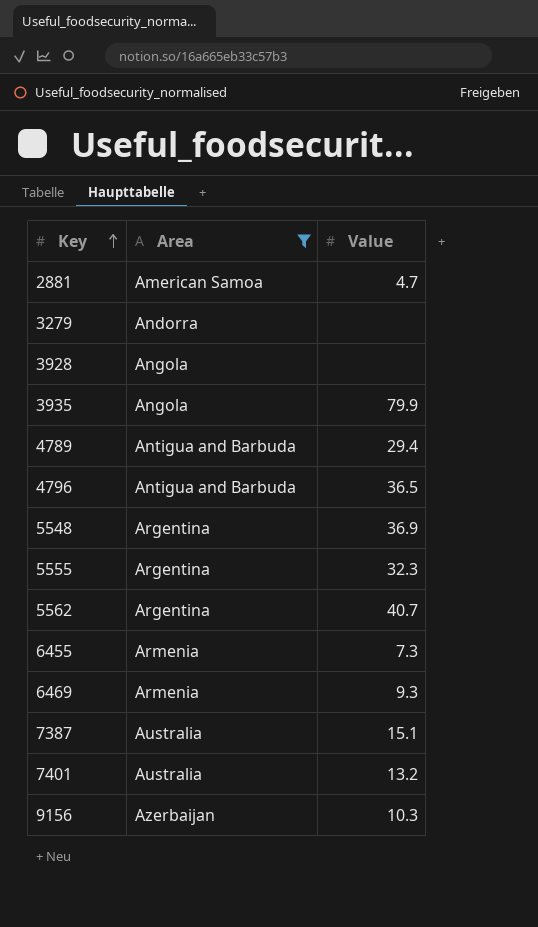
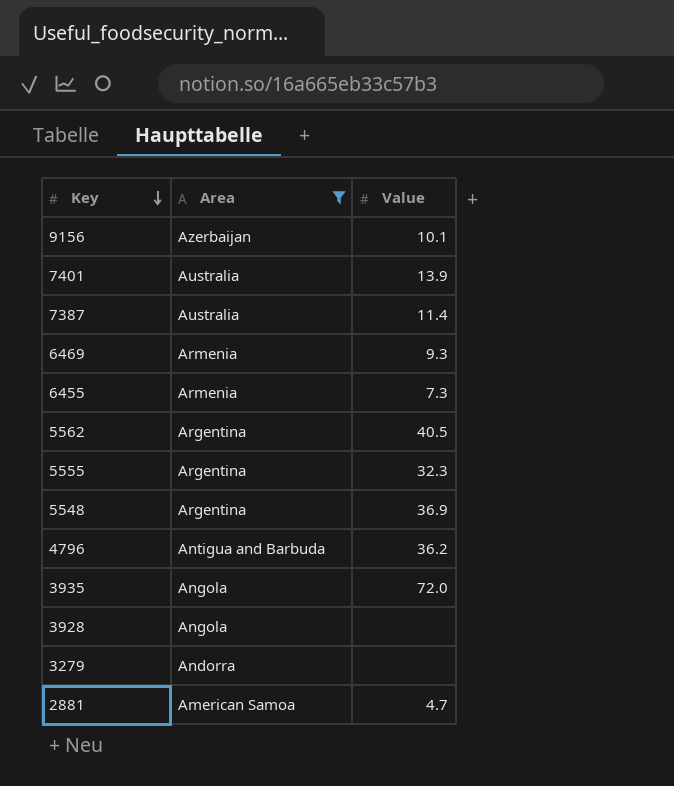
row order: Key ascending -> Key descending
row 4789: Antigua and Barbuda | 29.4 -> none
9156 | Value: 10.3 -> 10.1
7401 | Value: 13.2 -> 13.9
7387 | Value: 15.1 -> 11.4
5562 | Value: 40.7 -> 40.5
4796 | Value: 36.5 -> 36.2
3935 | Value: 79.9 -> 72.0

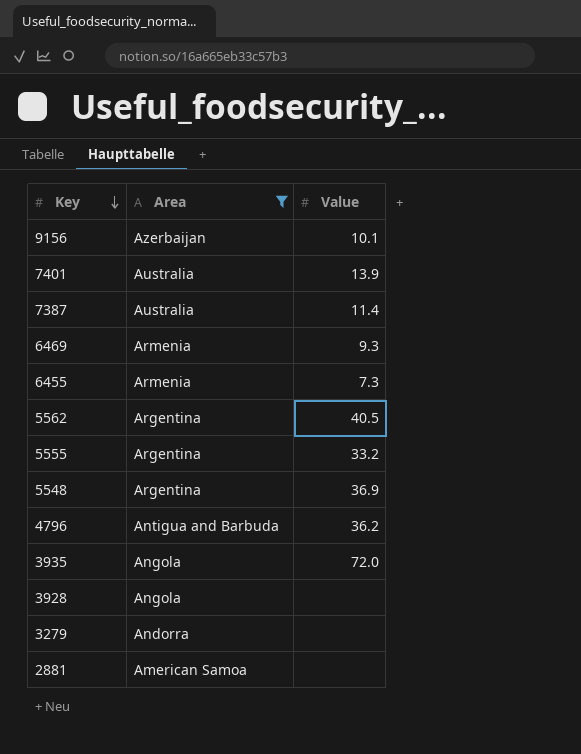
5555 | Value: 32.3 -> 33.2
2881 | Value: 4.7 -> none

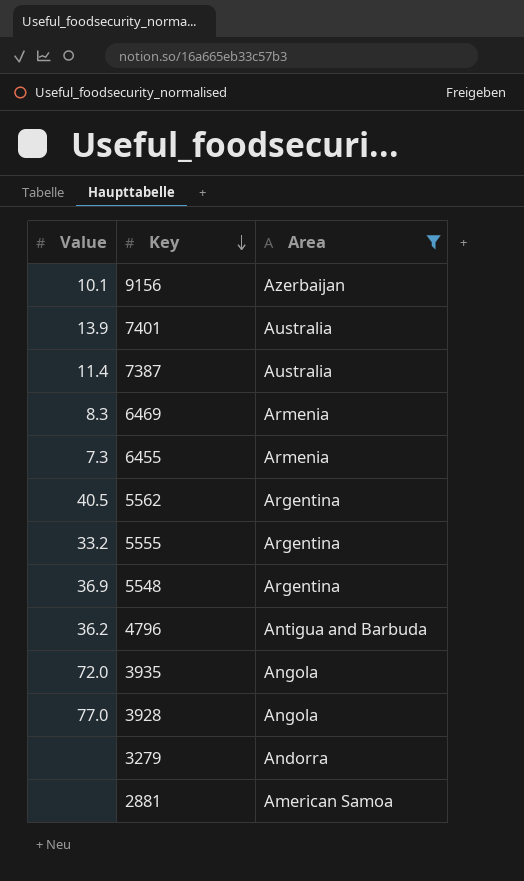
column Value | position: 3 -> 1
6469 | Value: 9.3 -> 8.3
3928 | Value: none -> 77.0

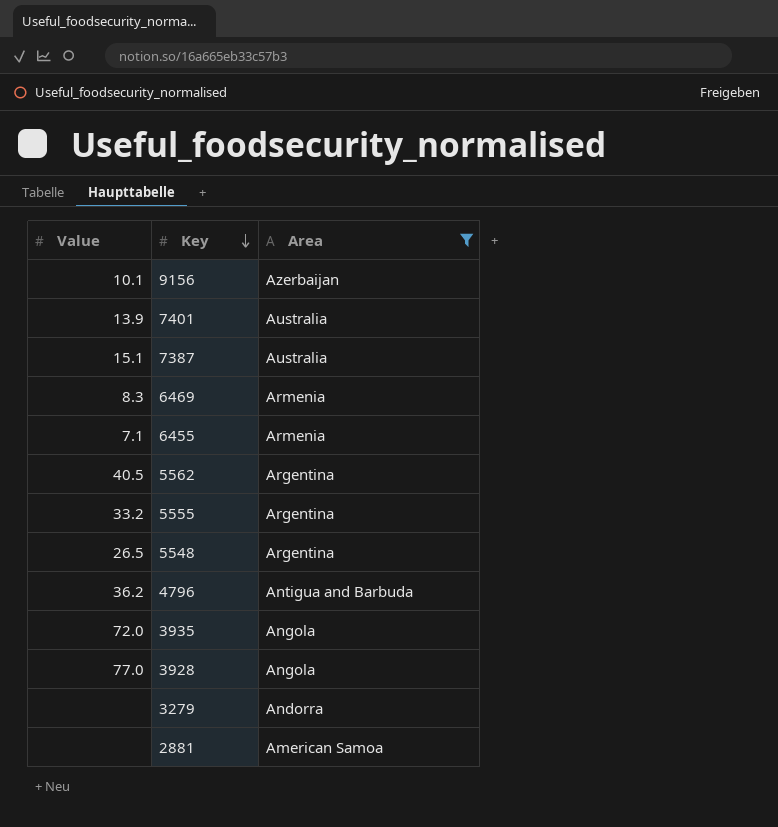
7387 | Value: 11.4 -> 15.1
6455 | Value: 7.3 -> 7.1
5548 | Value: 36.9 -> 26.5

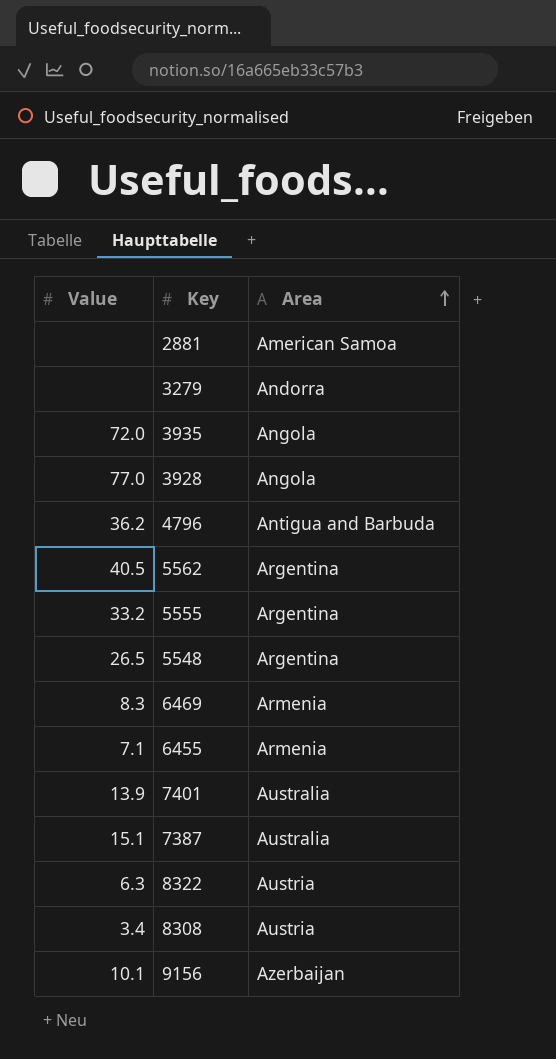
filter: Area != Austria -> none
row order: Key descending -> Area ascending

